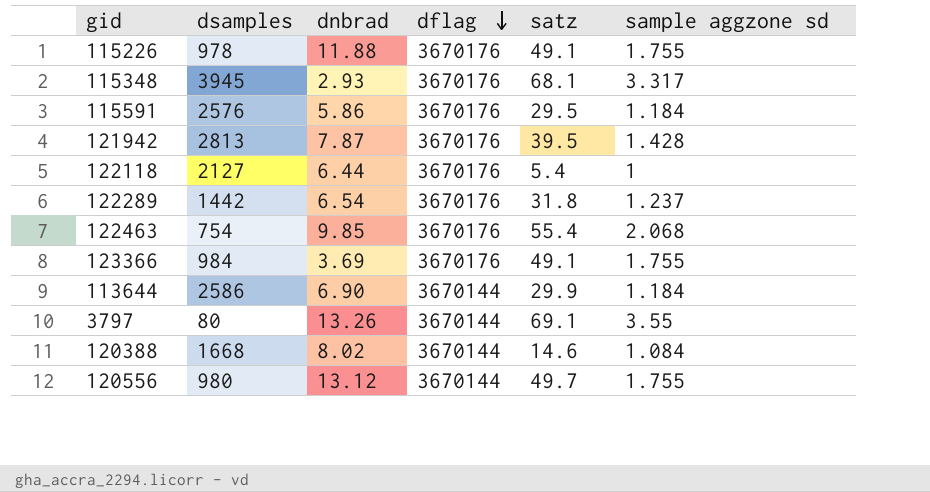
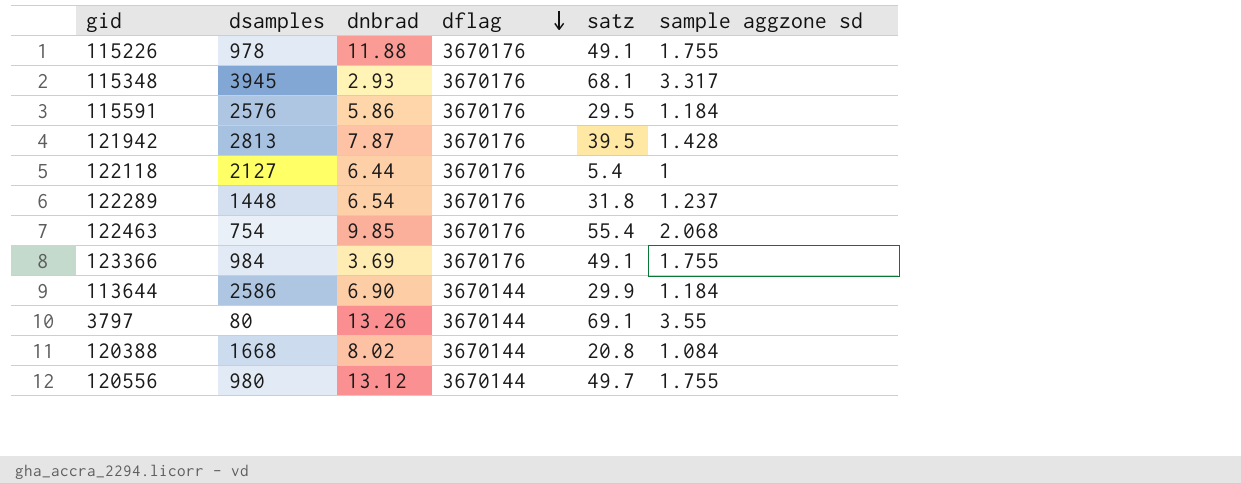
122289 | dsamples: 1442 -> 1448
120388 | satz: 14.6 -> 20.8

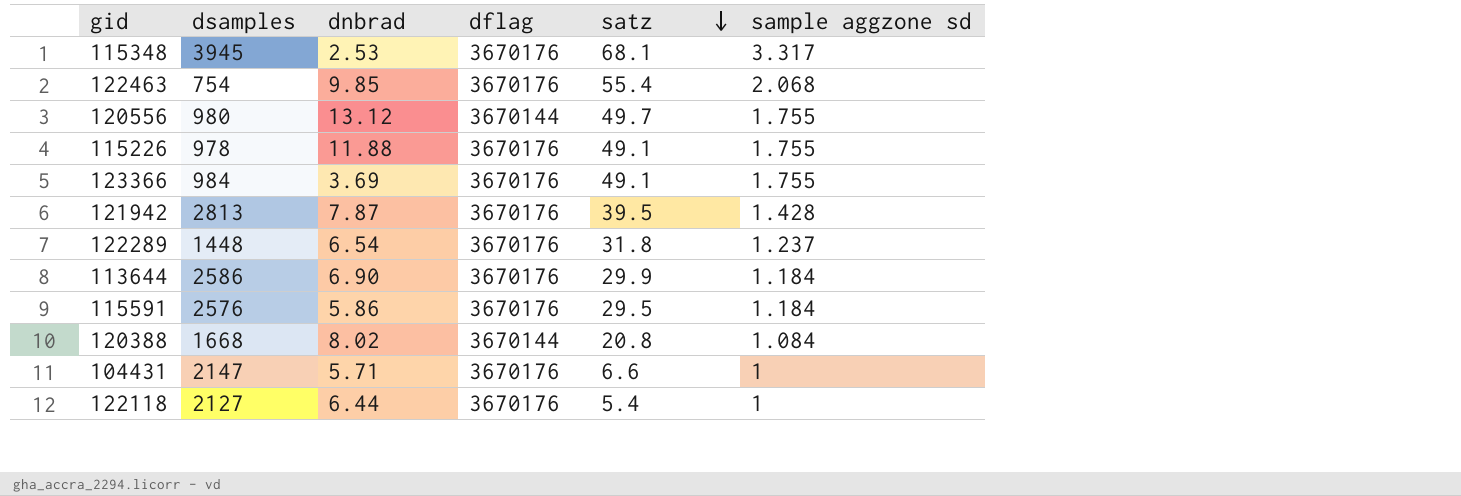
row order: dflag descending -> satz descending
row 3797: 80 | 13.26 | 3670144 | 69.1 | 3.55 -> none
115348 | dnbrad: 2.93 -> 2.53
113644 | dflag: 3670144 -> 3670176
row 104431: none -> 2147 | 5.71 | 3670176 | 6.6 | 1

